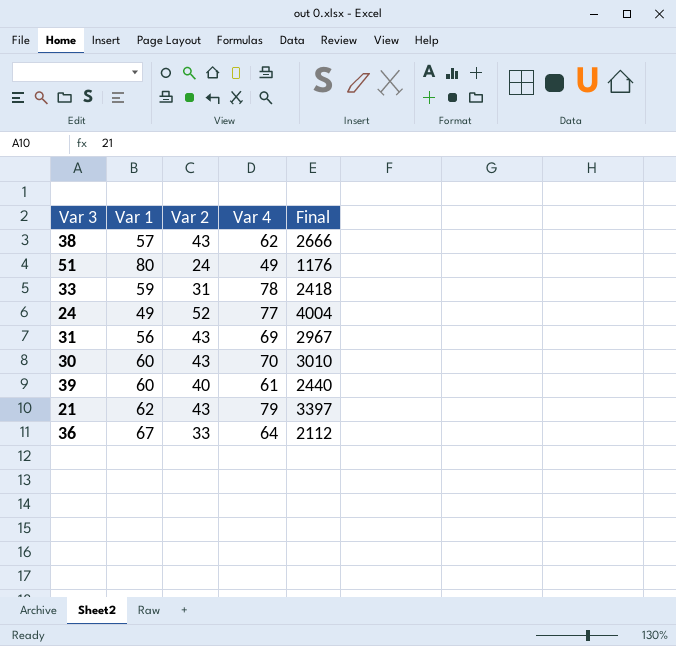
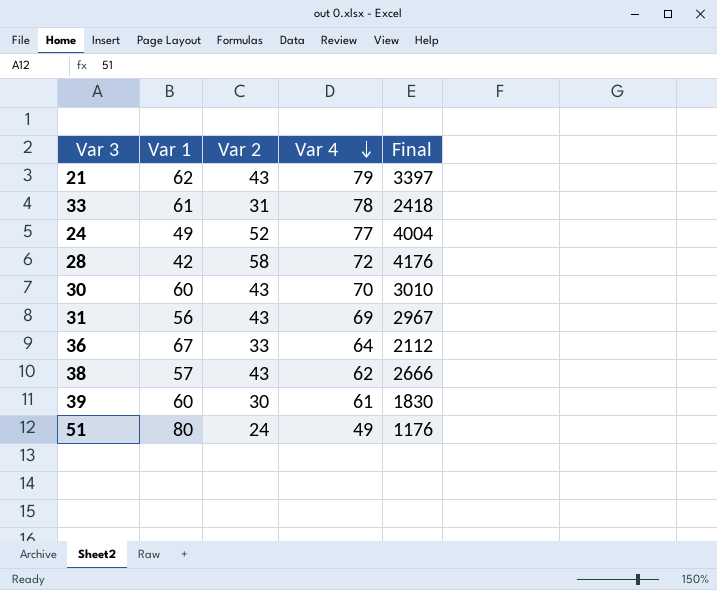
row order: none -> Var 4 descending
33 | Var 1: 59 -> 61
row 28: none -> 42 | 58 | 72 | 4176
39 | Var 2: 40 -> 30
39 | Final: 2440 -> 1830

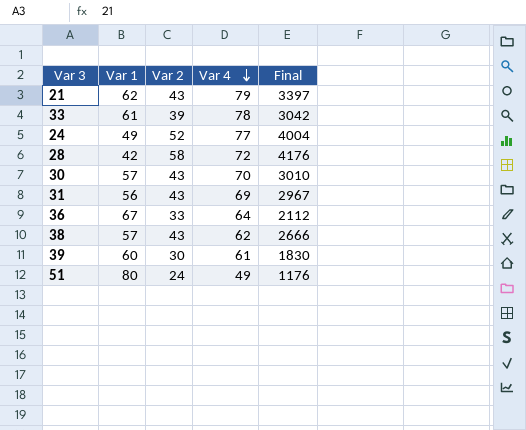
33 | Var 2: 31 -> 39
33 | Final: 2418 -> 3042
30 | Var 1: 60 -> 57

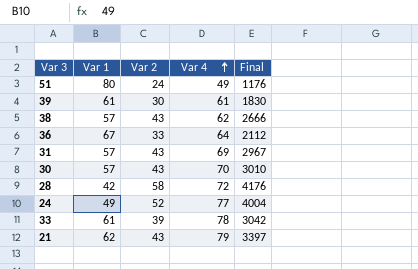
row order: Var 4 descending -> Var 4 ascending
39 | Var 1: 60 -> 61
31 | Var 1: 56 -> 57

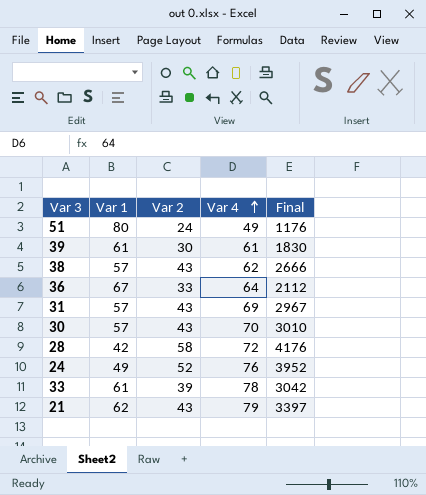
24 | Var 4: 77 -> 76
24 | Final: 4004 -> 3952

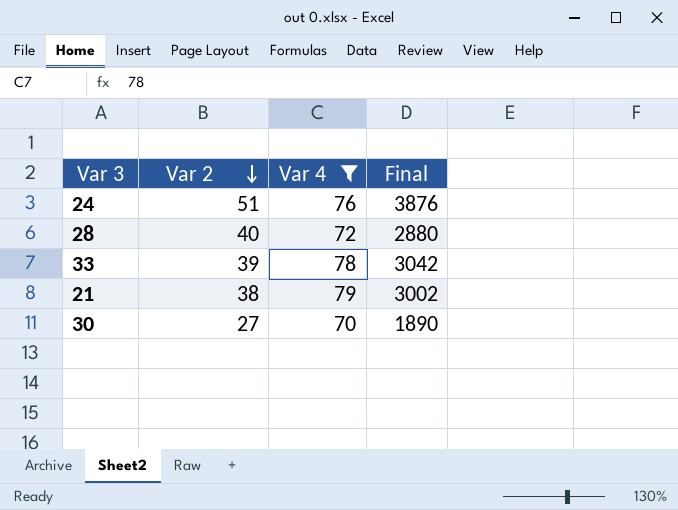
filter: none -> Var 4 >= 70
row order: Var 4 ascending -> Var 2 descending
column Var 1 | position: 2 -> none
24 | Var 2: 52 -> 51
24 | Final: 3952 -> 3876
28 | Var 2: 58 -> 40
28 | Final: 4176 -> 2880
21 | Var 2: 43 -> 38
21 | Final: 3397 -> 3002
30 | Var 2: 43 -> 27
30 | Final: 3010 -> 1890

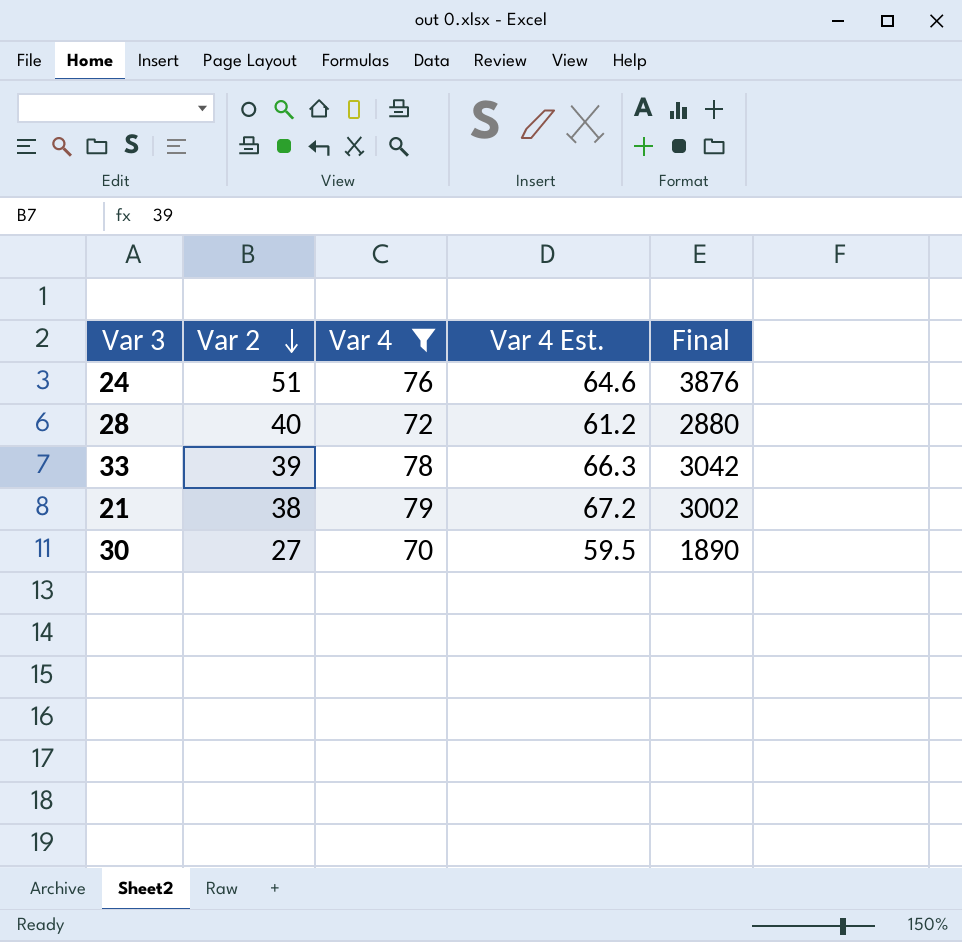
column Var 4 Est. | formula: none -> [Var 4] * 0.85

